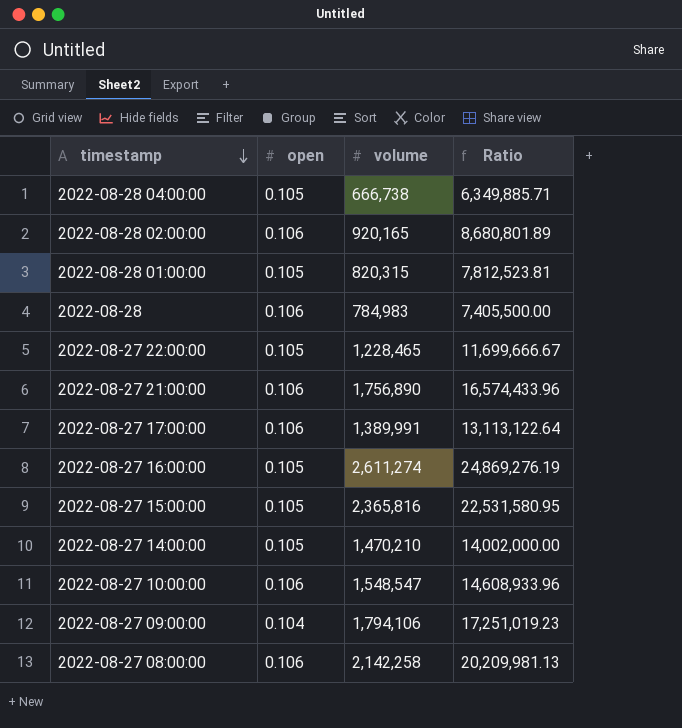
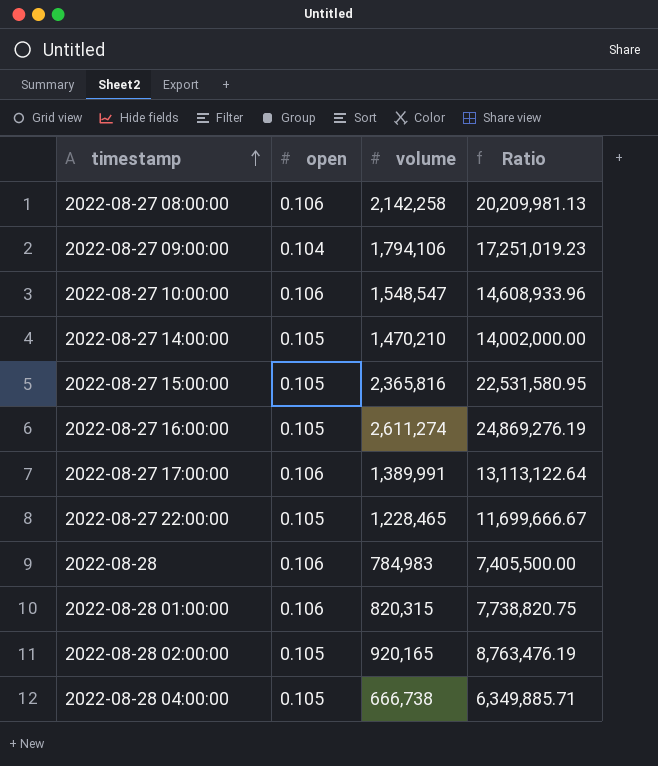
row order: timestamp descending -> timestamp ascending
row 2022-08-27 21:00:00: 0.106 | 1,756,890 | 16,574,433.96 -> none
2022-08-28 01:00:00 | open: 0.105 -> 0.106
2022-08-28 01:00:00 | Ratio: 7,812,523.81 -> 7,738,820.75
2022-08-28 02:00:00 | open: 0.106 -> 0.105
2022-08-28 02:00:00 | Ratio: 8,680,801.89 -> 8,763,476.19

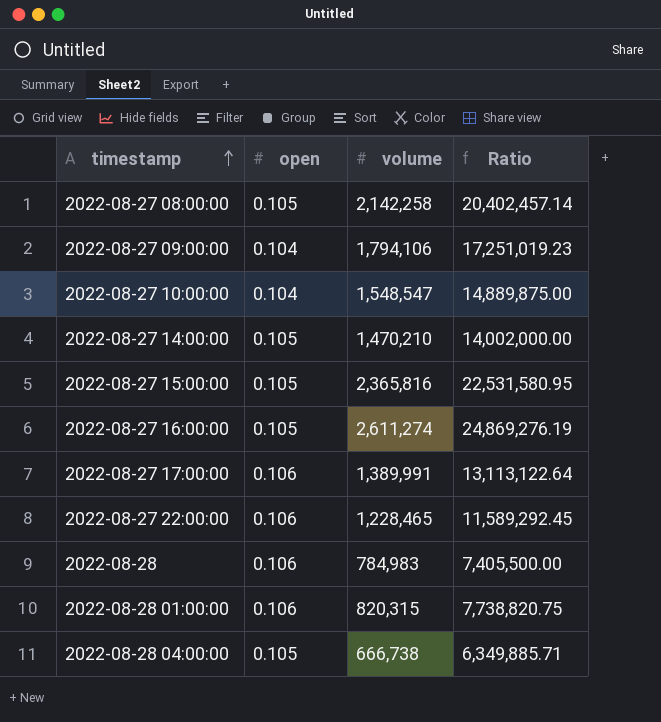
row 2022-08-28 02:00:00: 0.105 | 920,165 | 8,763,476.19 -> none
2022-08-27 08:00:00 | open: 0.106 -> 0.105
2022-08-27 08:00:00 | Ratio: 20,209,981.13 -> 20,402,457.14
2022-08-27 10:00:00 | open: 0.106 -> 0.104
2022-08-27 10:00:00 | Ratio: 14,608,933.96 -> 14,889,875.00
2022-08-27 22:00:00 | open: 0.105 -> 0.106
2022-08-27 22:00:00 | Ratio: 11,699,666.67 -> 11,589,292.45

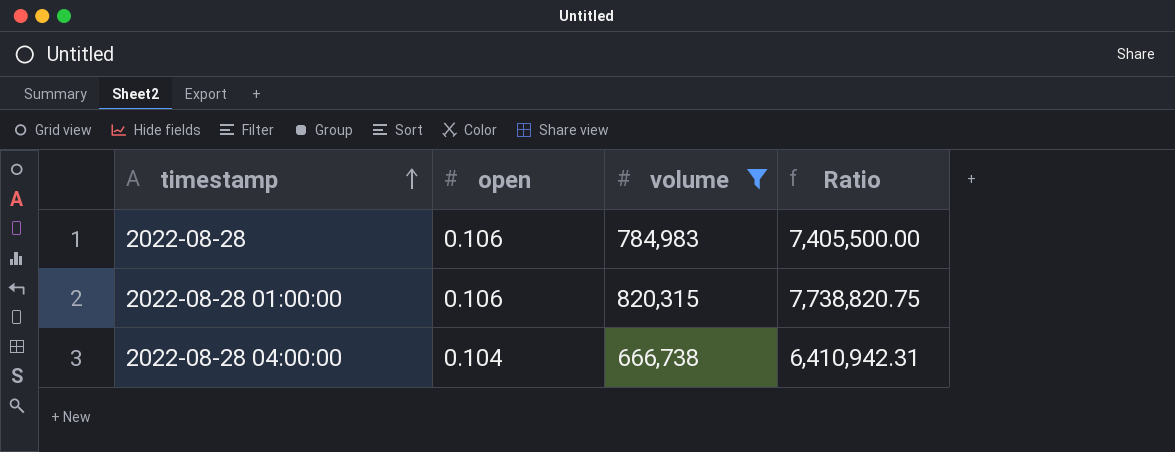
filter: none -> volume <= 820,315
2022-08-28 04:00:00 | open: 0.105 -> 0.104
2022-08-28 04:00:00 | Ratio: 6,349,885.71 -> 6,410,942.31

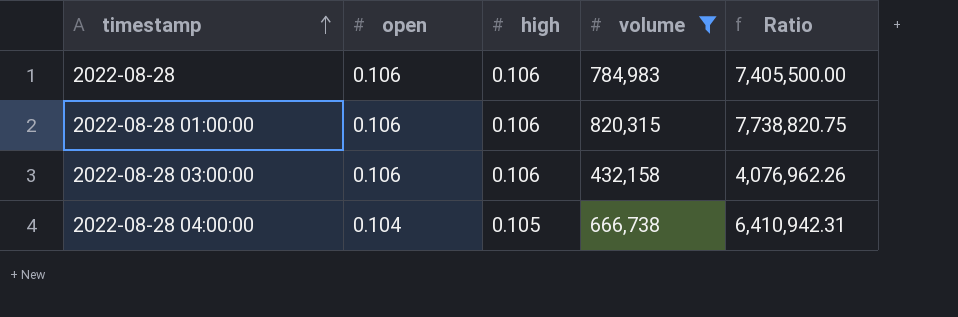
column high | position: none -> 3
row 2022-08-28 03:00:00: none -> 0.106 | 0.106 | 432,158 | 4,076,962.26

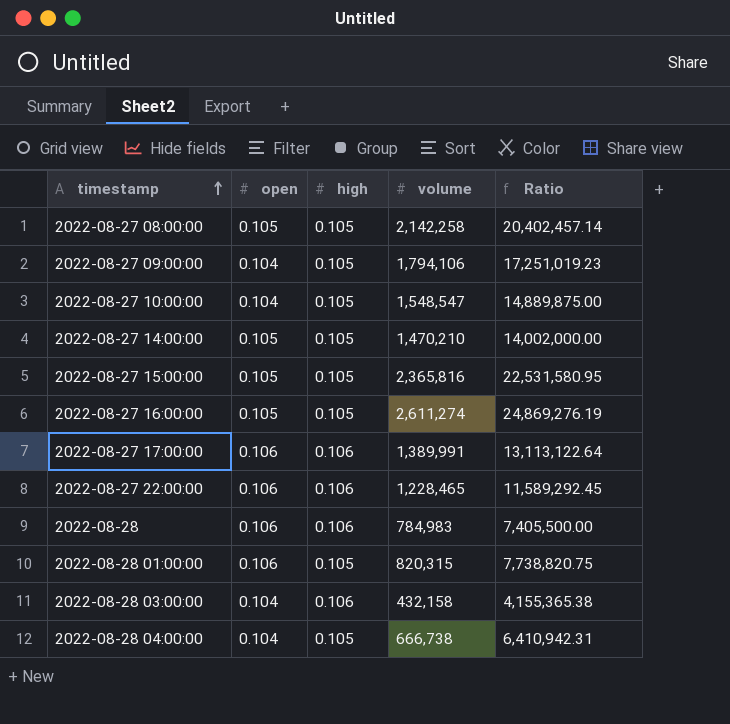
filter: volume <= 820,315 -> none
2022-08-28 01:00:00 | high: 0.106 -> 0.105
2022-08-28 03:00:00 | open: 0.106 -> 0.104
2022-08-28 03:00:00 | Ratio: 4,076,962.26 -> 4,155,365.38

